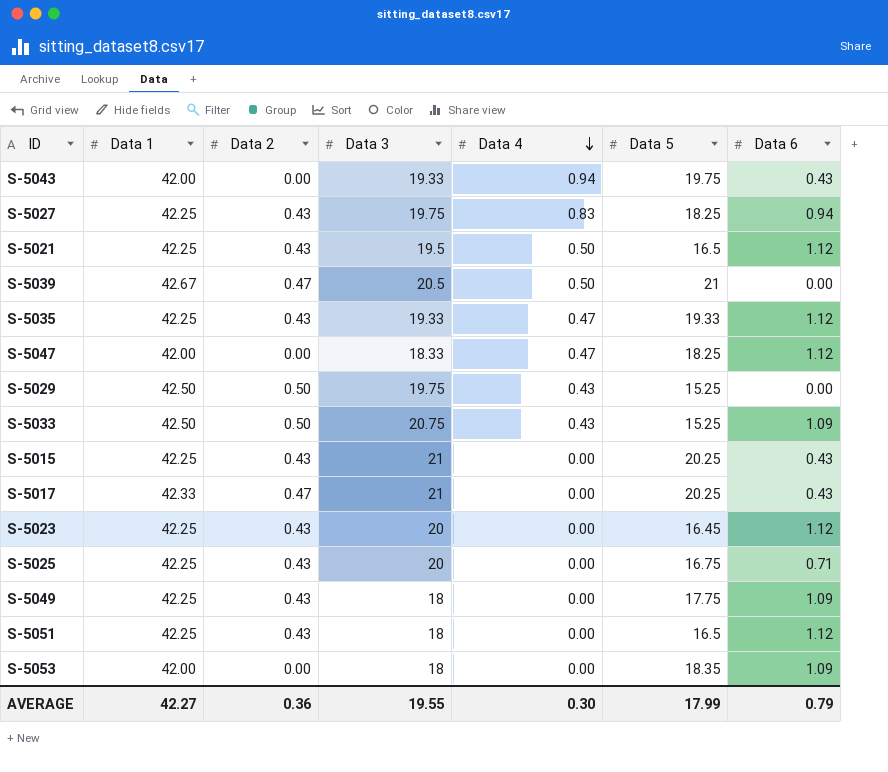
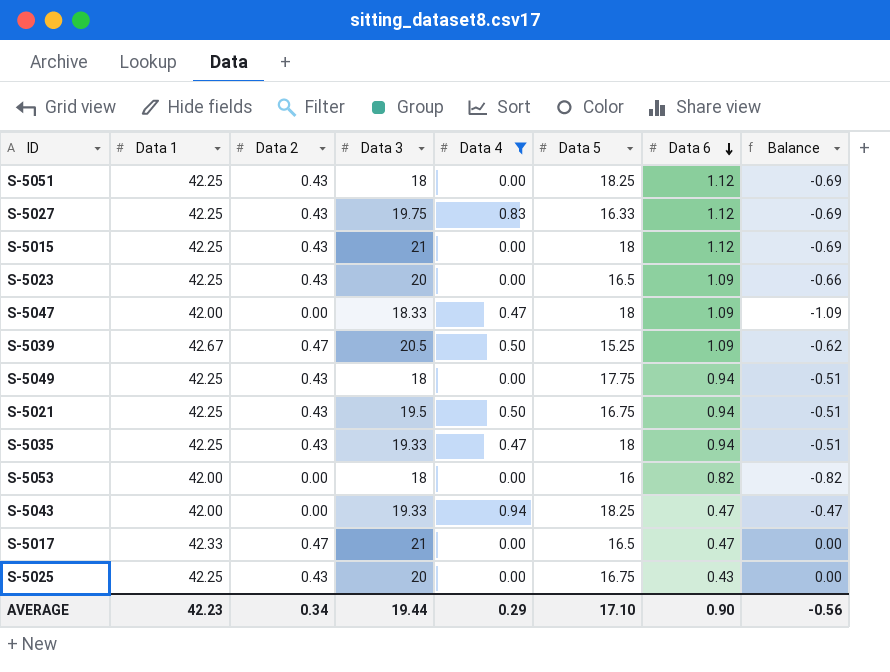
filter: none -> Data 4 != 0.43
row order: Data 4 descending -> Data 6 descending
column Balance | formula: none -> [Data 2] - [Data 6]
S-5051 | Data 5: 16.5 -> 18.25
S-5027 | Data 5: 18.25 -> 16.33
S-5027 | Data 6: 0.94 -> 1.12
S-5015 | Data 5: 20.25 -> 18
S-5015 | Data 6: 0.43 -> 1.12
S-5023 | Data 5: 16.45 -> 16.5
S-5023 | Data 6: 1.12 -> 1.09
S-5047 | Data 5: 18.25 -> 18
S-5047 | Data 6: 1.12 -> 1.09
S-5039 | Data 5: 21 -> 15.25
S-5039 | Data 6: 0.00 -> 1.09
S-5049 | Data 6: 1.09 -> 0.94
S-5021 | Data 5: 16.5 -> 16.75
S-5021 | Data 6: 1.12 -> 0.94
S-5035 | Data 5: 19.33 -> 18
S-5035 | Data 6: 1.12 -> 0.94
S-5053 | Data 5: 18.35 -> 16
S-5053 | Data 6: 1.09 -> 0.82
S-5043 | Data 5: 19.75 -> 18.25
S-5043 | Data 6: 0.43 -> 0.47
S-5017 | Data 5: 20.25 -> 16.5
S-5017 | Data 6: 0.43 -> 0.47
S-5025 | Data 6: 0.71 -> 0.43
AVERAGE | Data 1: 42.27 -> 42.23
AVERAGE | Data 2: 0.36 -> 0.34
AVERAGE | Data 3: 19.55 -> 19.44
AVERAGE | Data 4: 0.30 -> 0.29
AVERAGE | Data 5: 17.99 -> 17.10
AVERAGE | Data 6: 0.79 -> 0.90

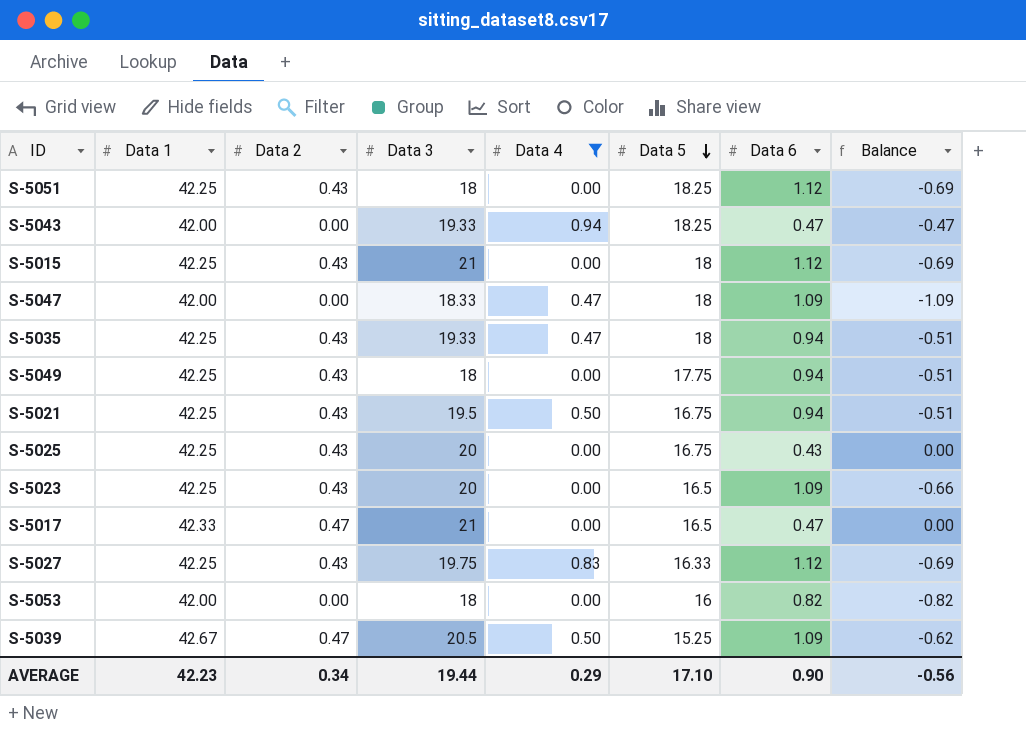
row order: Data 6 descending -> Data 5 descending

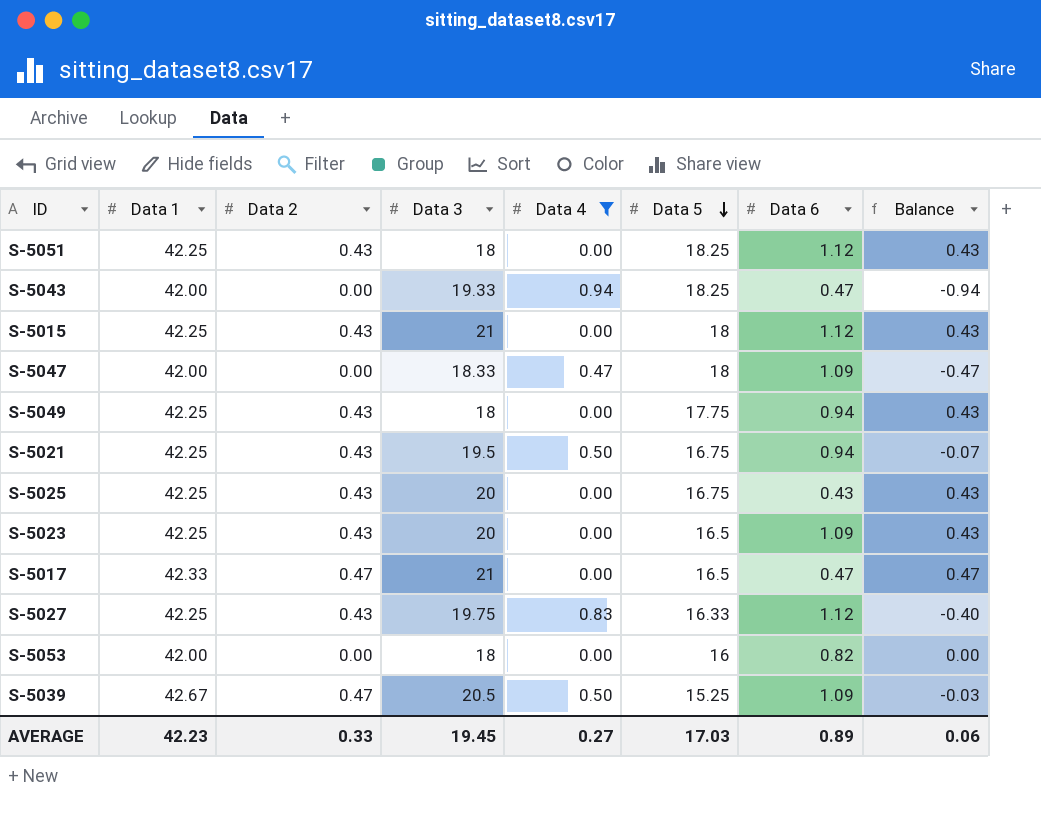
column Balance | formula: [Data 2] - [Data 6] -> [Data 2] - [Data 4]
row S-5035: 42.25 | 0.43 | 19.33 | 0.47 | 18 | 0.94 | -0.51 -> none
AVERAGE | Data 2: 0.34 -> 0.33
AVERAGE | Data 3: 19.44 -> 19.45
AVERAGE | Data 4: 0.29 -> 0.27
AVERAGE | Data 5: 17.10 -> 17.03
AVERAGE | Data 6: 0.90 -> 0.89
AVERAGE | Balance: -0.56 -> 0.06

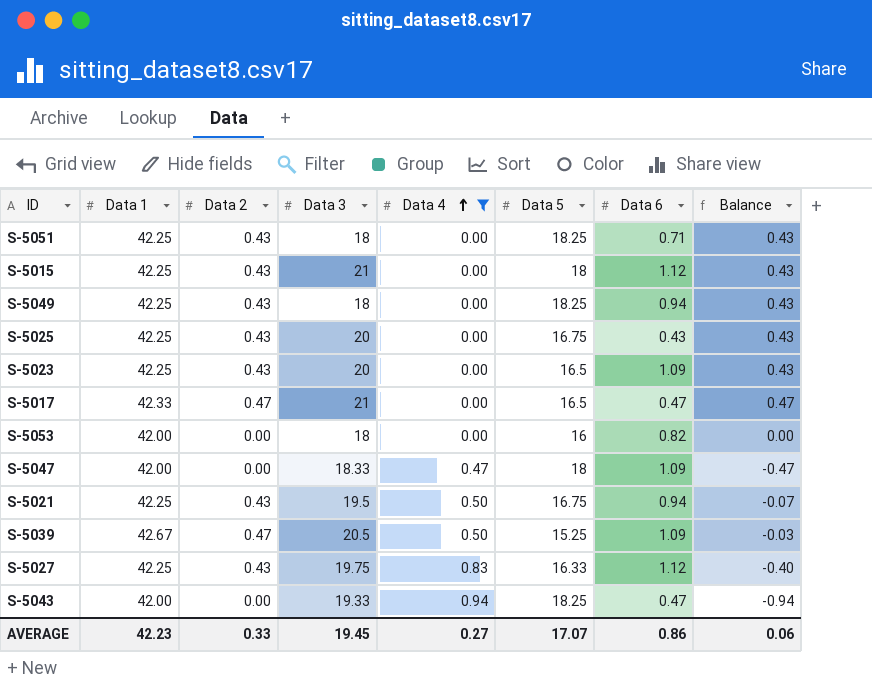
row order: Data 5 descending -> Data 4 ascending
S-5051 | Data 6: 1.12 -> 0.71
S-5049 | Data 5: 17.75 -> 18.25
AVERAGE | Data 5: 17.03 -> 17.07
AVERAGE | Data 6: 0.89 -> 0.86

